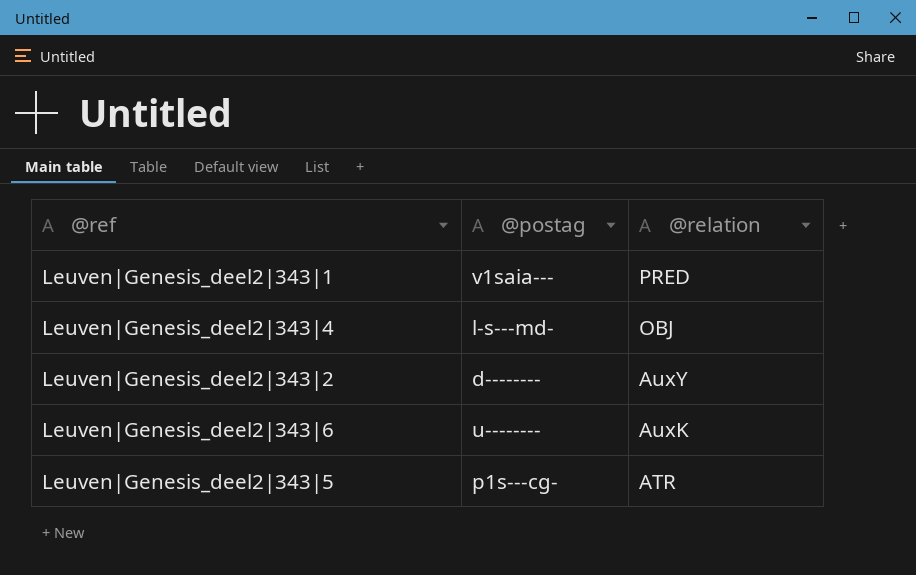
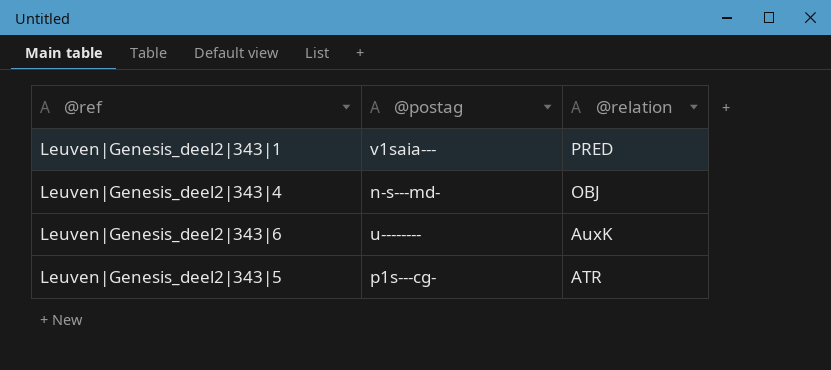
row Leuven|Genesis_deel2|343|2: d-------- | AuxY -> none
Leuven|Genesis_deel2|343|4 | @postag: l-s---md- -> n-s---md-

